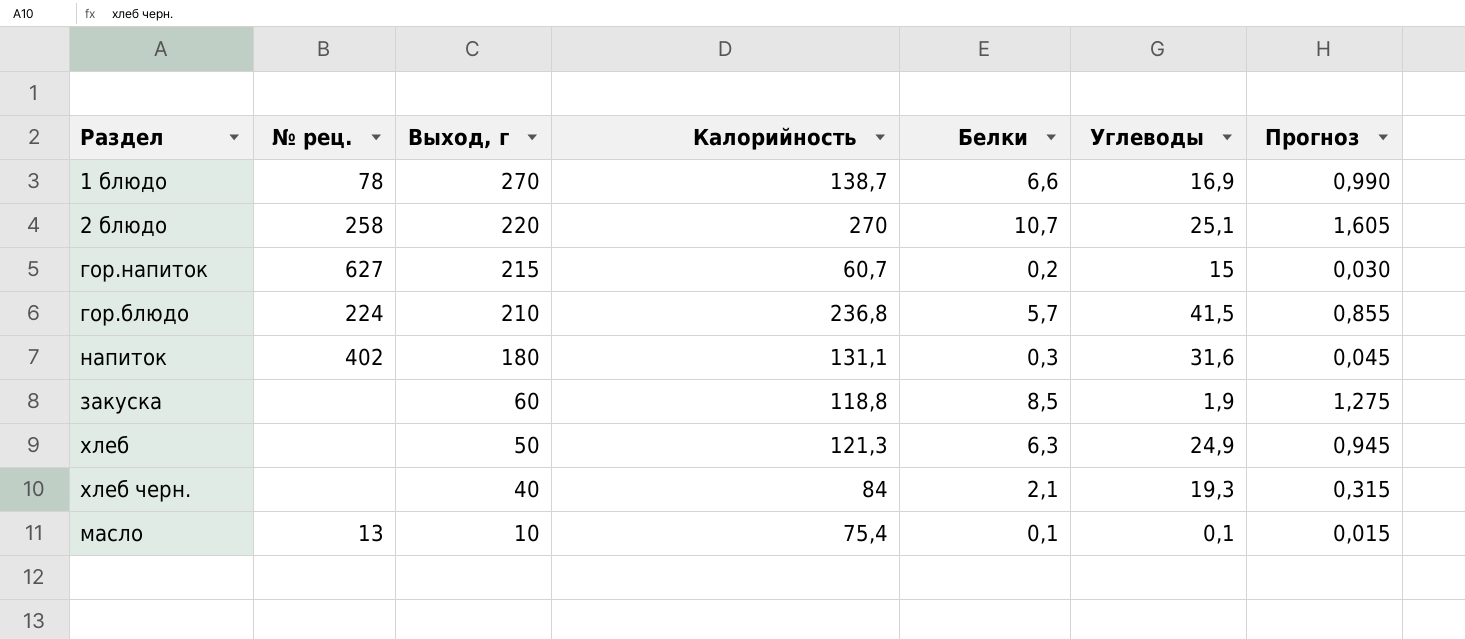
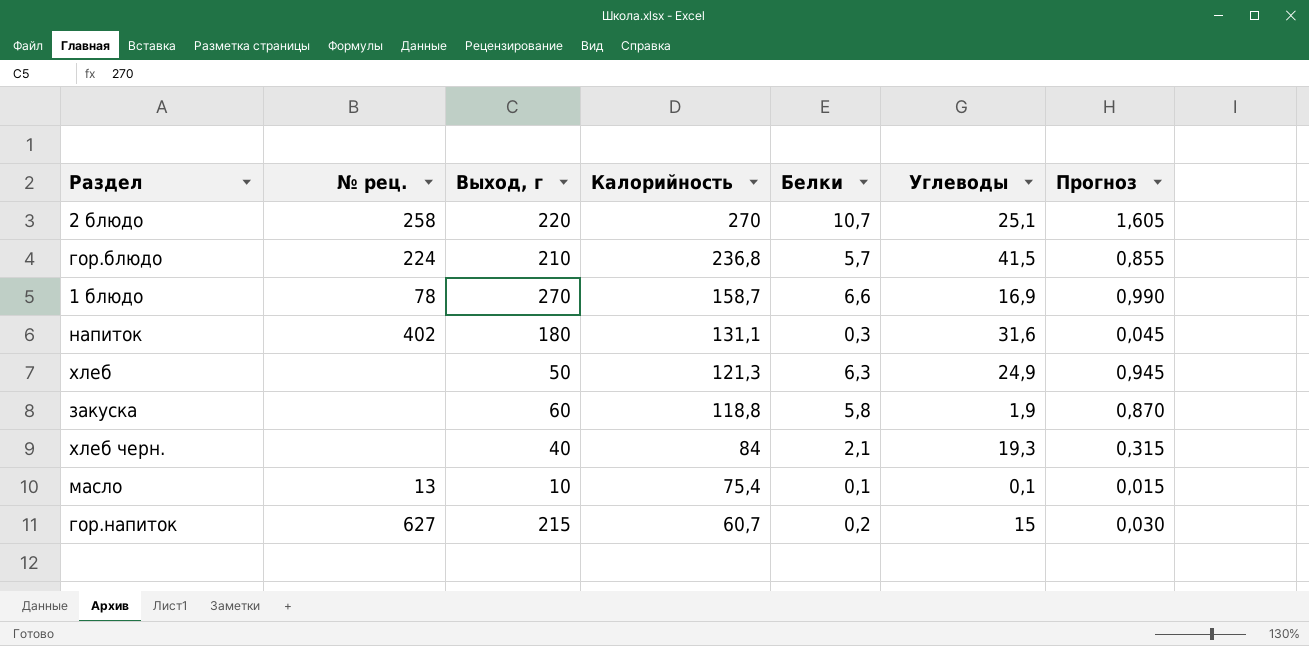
row order: Выход, г descending -> Калорийность descending
1 блюдо | Калорийность: 138,7 -> 158,7
закуска | Белки: 8,5 -> 5,8
закуска | Прогноз: 1,275 -> 0,870

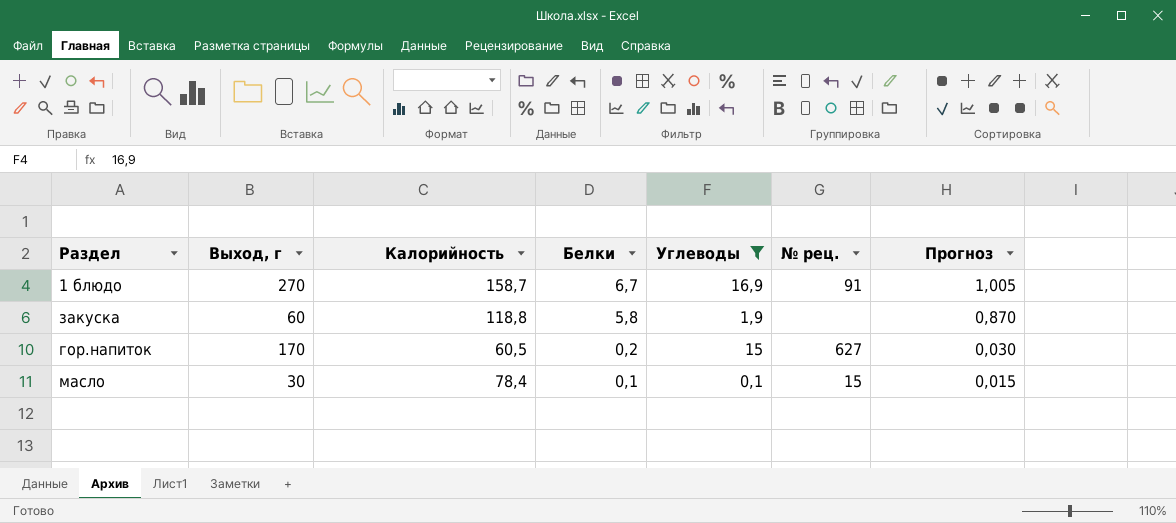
filter: none -> Углеводы <= 16,9
row order: Калорийность descending -> Белки descending
column № рец. | position: 2 -> 6
1 блюдо | Белки: 6,6 -> 6,7
1 блюдо | № рец.: 78 -> 91
1 блюдо | Прогноз: 0,990 -> 1,005
гор.напиток | Выход, г: 215 -> 170
гор.напиток | Калорийность: 60,7 -> 60,5
масло | Выход, г: 10 -> 30
масло | Калорийность: 75,4 -> 78,4
масло | № рец.: 13 -> 15

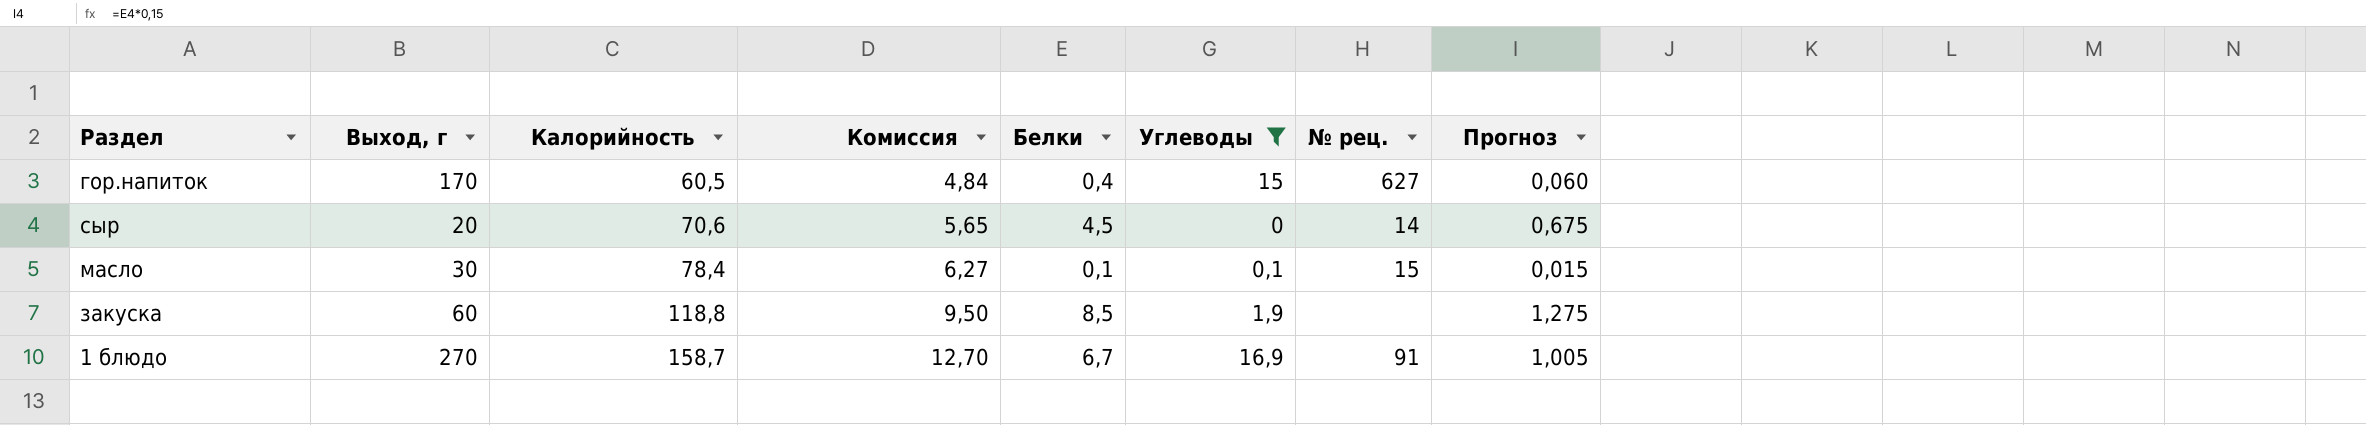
row order: Белки descending -> Калорийность ascending
column Комиссия | formula: none -> [Калорийность] * 0,08
гор.напиток | Белки: 0,2 -> 0,4
гор.напиток | Прогноз: 0,030 -> 0,060
row сыр: none -> 20 | 70,6 | 5,65 | 4,5 | 0 | 14 | 0,675
закуска | Белки: 5,8 -> 8,5
закуска | Прогноз: 0,870 -> 1,275

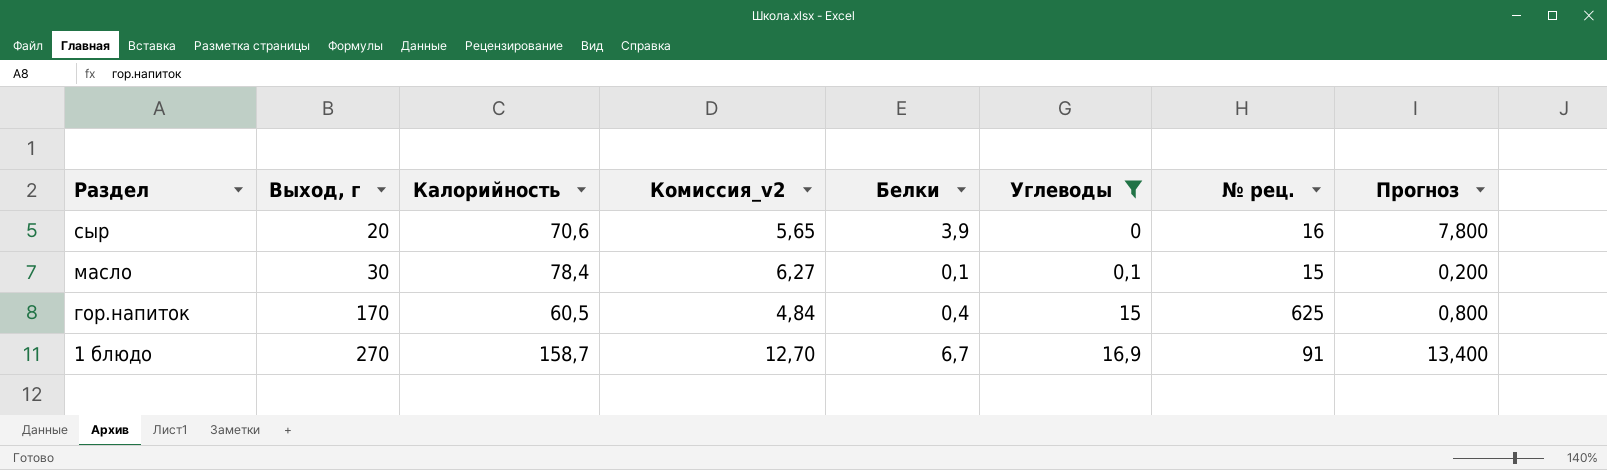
row order: Калорийность ascending -> Раздел descending
column name: Комиссия -> Комиссия_v2
column Прогноз | formula: [Белки] * 0,15 -> [Белки] * 2
row закуска: 60 | 118,8 | 9,50 | 8,5 | 1,9 | none | 1,275 -> none
сыр | Белки: 4,5 -> 3,9
сыр | № рец.: 14 -> 16
гор.напиток | № рец.: 627 -> 625

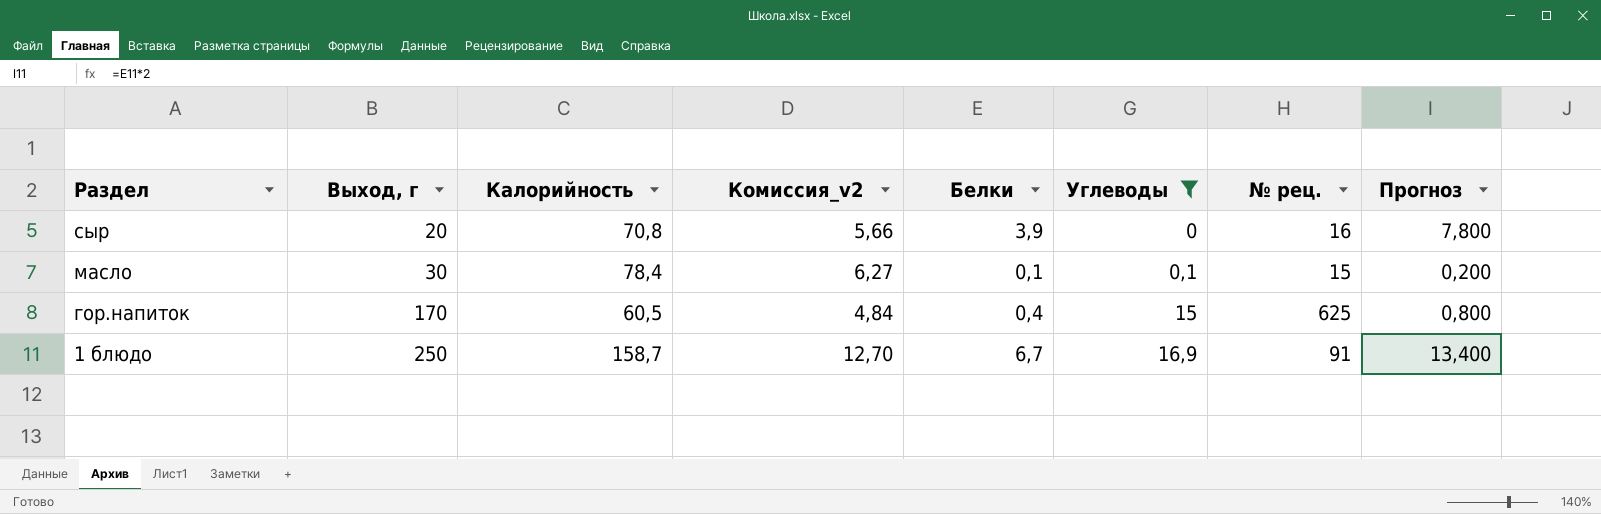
сыр | Калорийность: 70,6 -> 70,8
сыр | Комиссия_v2: 5,65 -> 5,66
1 блюдо | Выход, г: 270 -> 250

